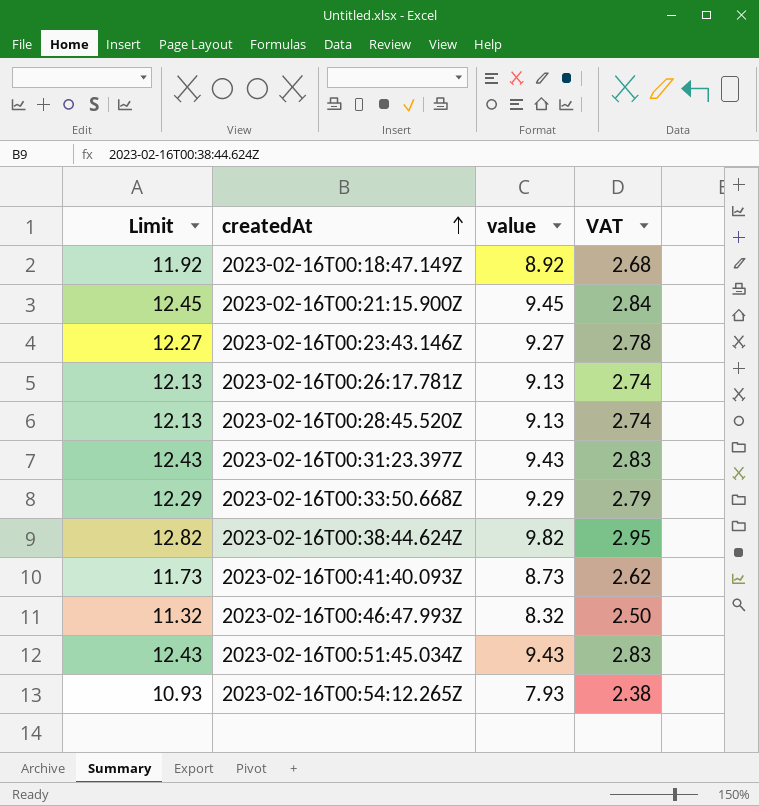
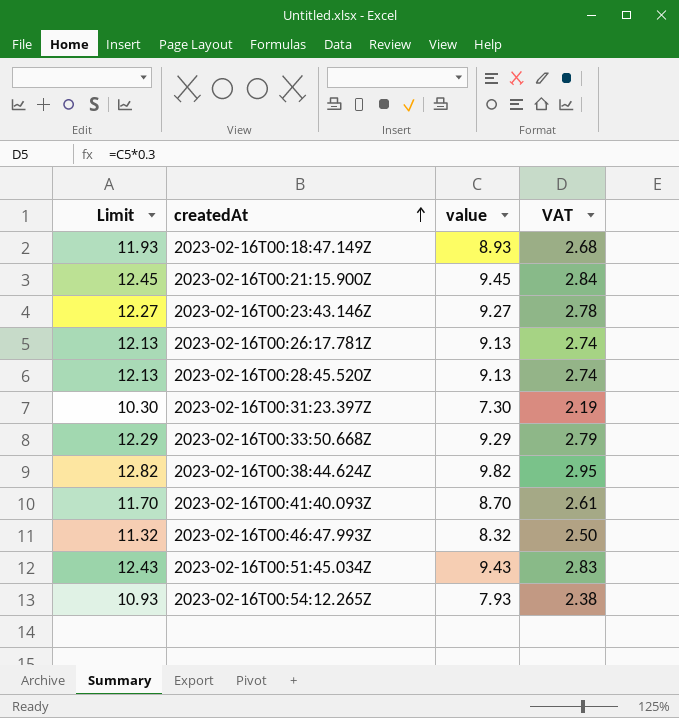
2023-02-16T00:18:47.149Z | Limit: 11.92 -> 11.93
2023-02-16T00:18:47.149Z | value: 8.92 -> 8.93
2023-02-16T00:31:23.397Z | Limit: 12.43 -> 10.30
2023-02-16T00:31:23.397Z | value: 9.43 -> 7.30
2023-02-16T00:31:23.397Z | VAT: 2.83 -> 2.19
2023-02-16T00:41:40.093Z | Limit: 11.73 -> 11.70
2023-02-16T00:41:40.093Z | value: 8.73 -> 8.70
2023-02-16T00:41:40.093Z | VAT: 2.62 -> 2.61

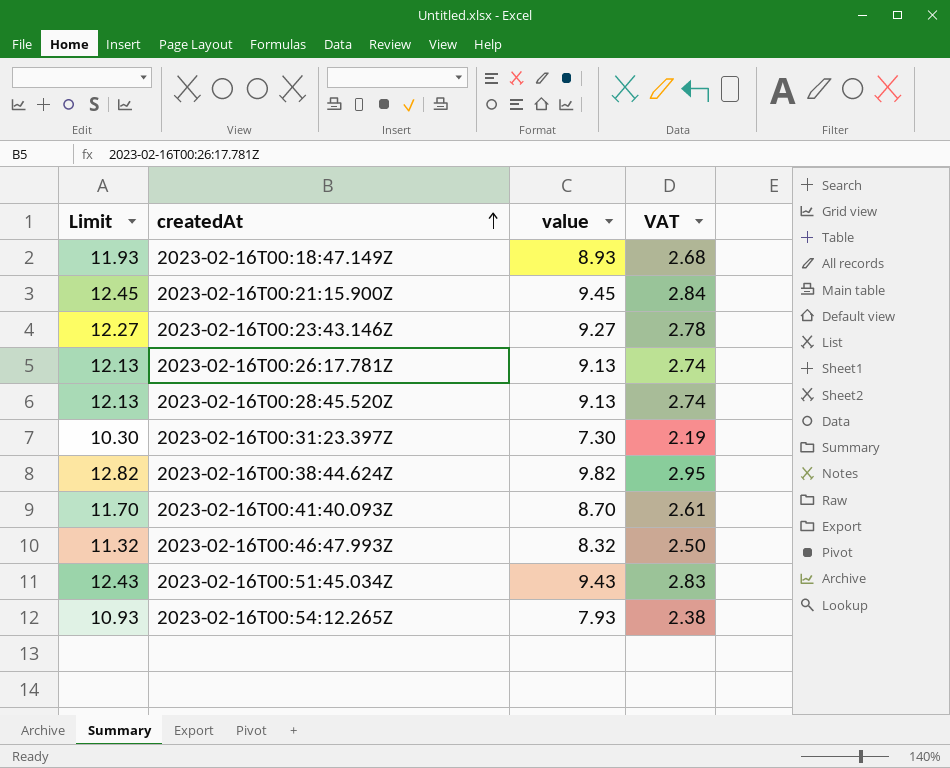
row 2023-02-16T00:33:50.668Z: 12.29 | 9.29 | 2.79 -> none

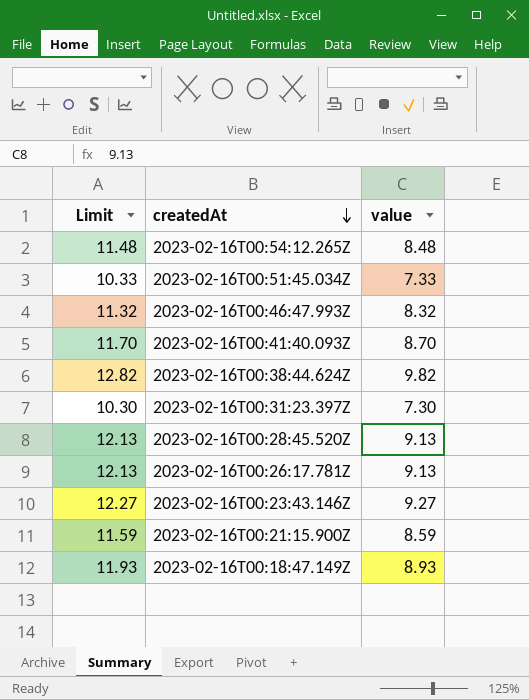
row order: createdAt ascending -> createdAt descending
column VAT | formula: [value] * 0.3 -> none
2023-02-16T00:54:12.265Z | Limit: 10.93 -> 11.48
2023-02-16T00:54:12.265Z | value: 7.93 -> 8.48
2023-02-16T00:51:45.034Z | Limit: 12.43 -> 10.33
2023-02-16T00:51:45.034Z | value: 9.43 -> 7.33
2023-02-16T00:21:15.900Z | Limit: 12.45 -> 11.59
2023-02-16T00:21:15.900Z | value: 9.45 -> 8.59

